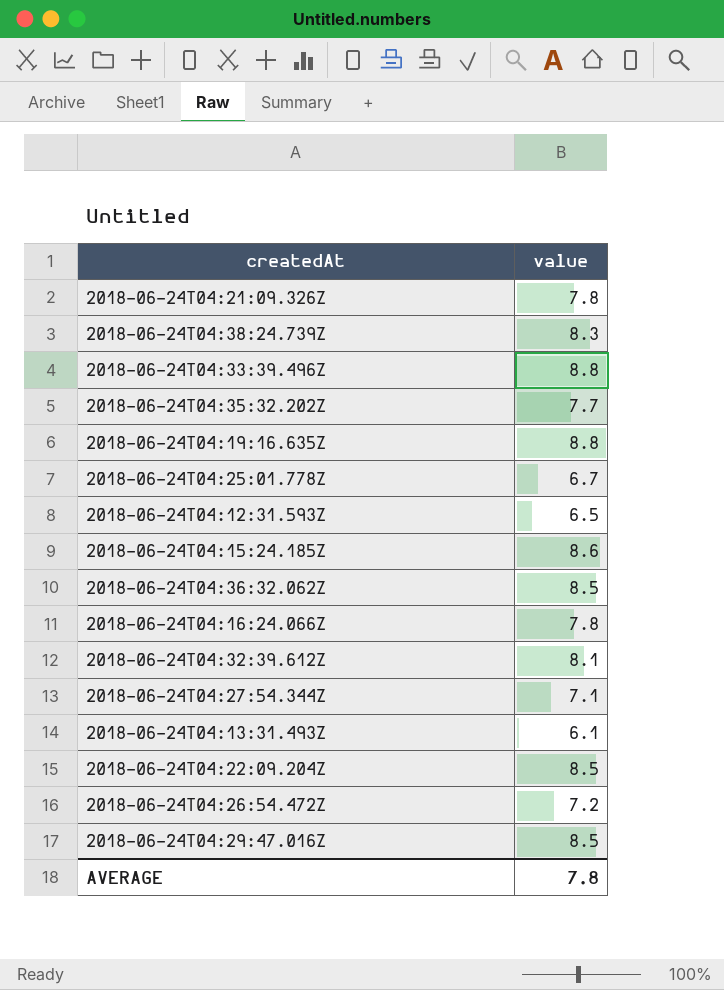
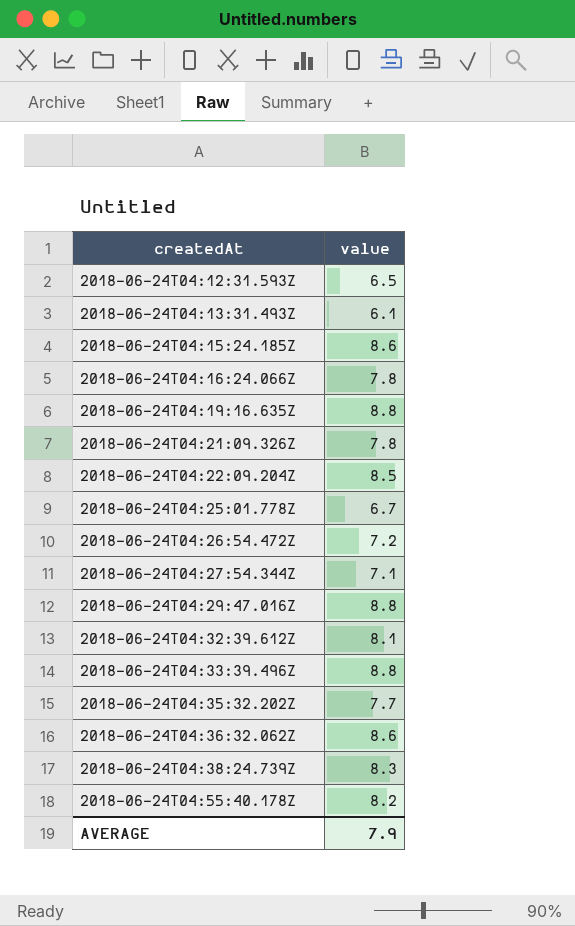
row order: none -> createdAt ascending
2018-06-24T04:29:47.016Z | value: 8.5 -> 8.8
2018-06-24T04:36:32.062Z | value: 8.5 -> 8.6
row 2018-06-24T04:55:40.178Z: none -> 8.2
AVERAGE | value: 7.8 -> 7.9

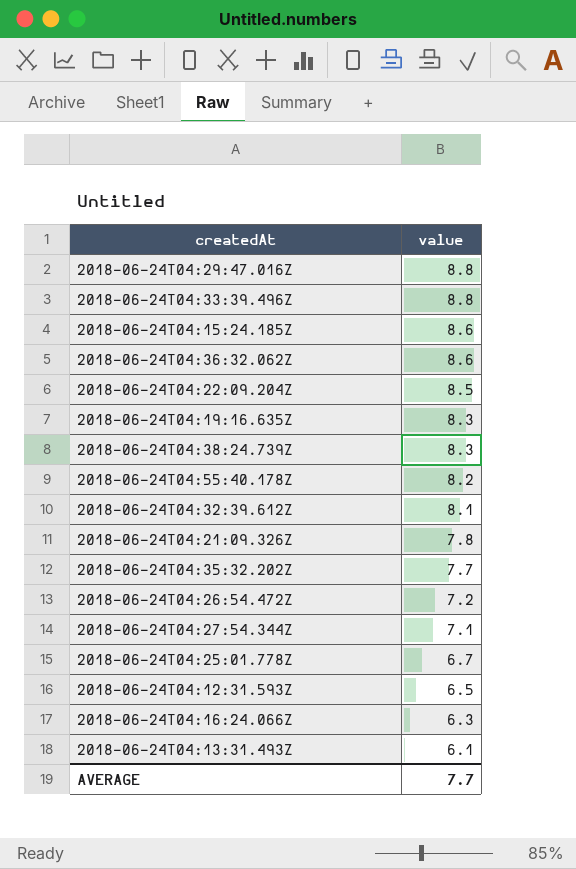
row order: createdAt ascending -> value descending
2018-06-24T04:19:16.635Z | value: 8.8 -> 8.3
2018-06-24T04:16:24.066Z | value: 7.8 -> 6.3
AVERAGE | value: 7.9 -> 7.7

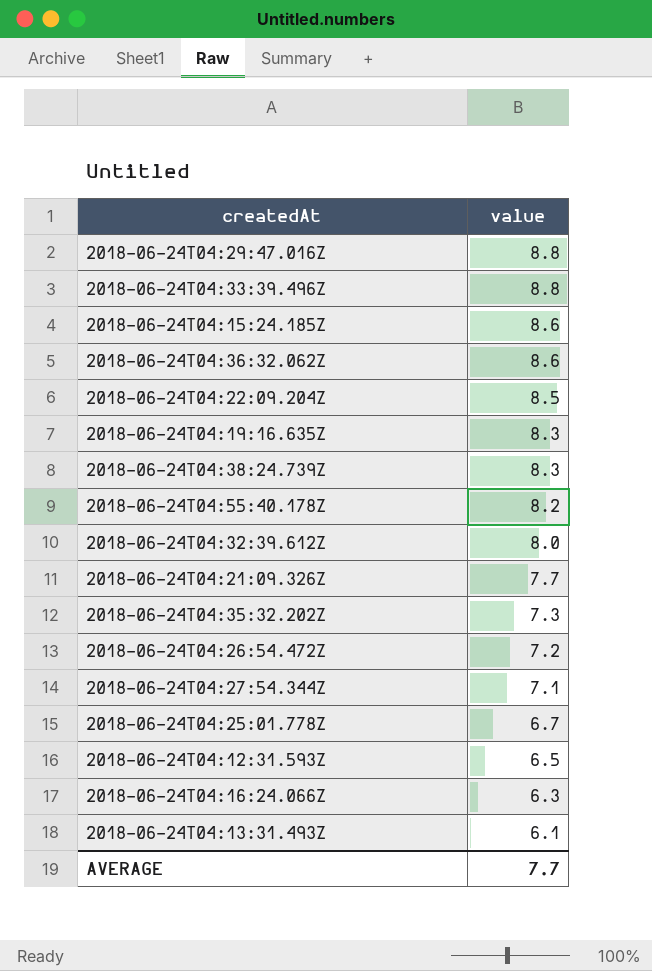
2018-06-24T04:32:39.612Z | value: 8.1 -> 8.0
2018-06-24T04:21:09.326Z | value: 7.8 -> 7.7
2018-06-24T04:35:32.202Z | value: 7.7 -> 7.3

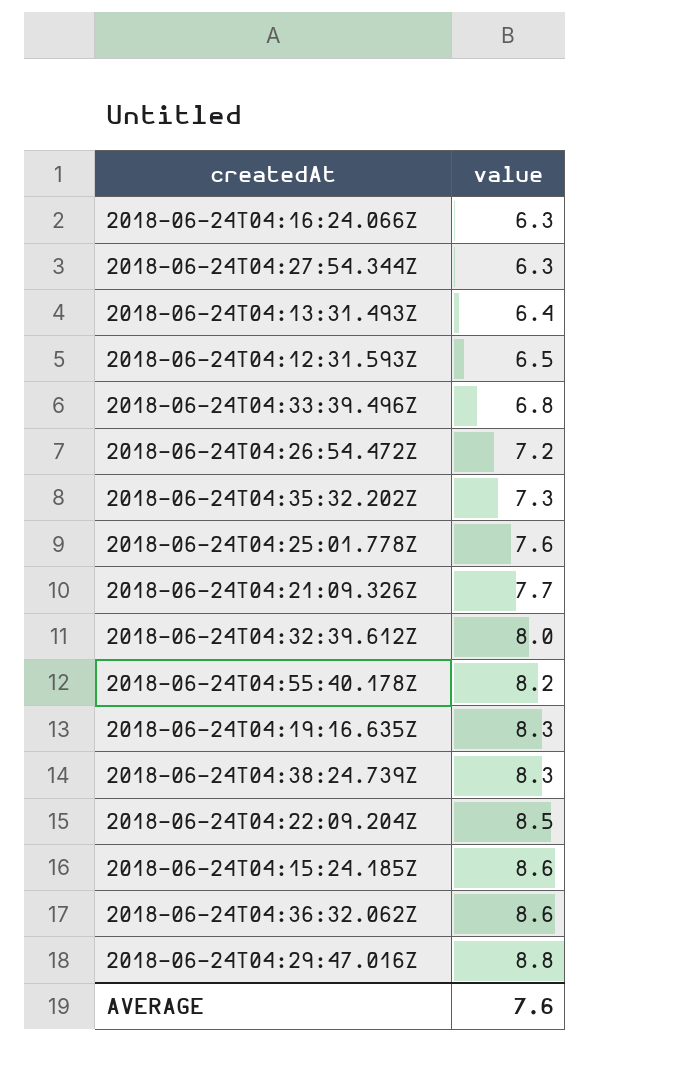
row order: value descending -> value ascending
2018-06-24T04:27:54.344Z | value: 7.1 -> 6.3
2018-06-24T04:13:31.493Z | value: 6.1 -> 6.4
2018-06-24T04:33:39.496Z | value: 8.8 -> 6.8
2018-06-24T04:25:01.778Z | value: 6.7 -> 7.6
AVERAGE | value: 7.7 -> 7.6

